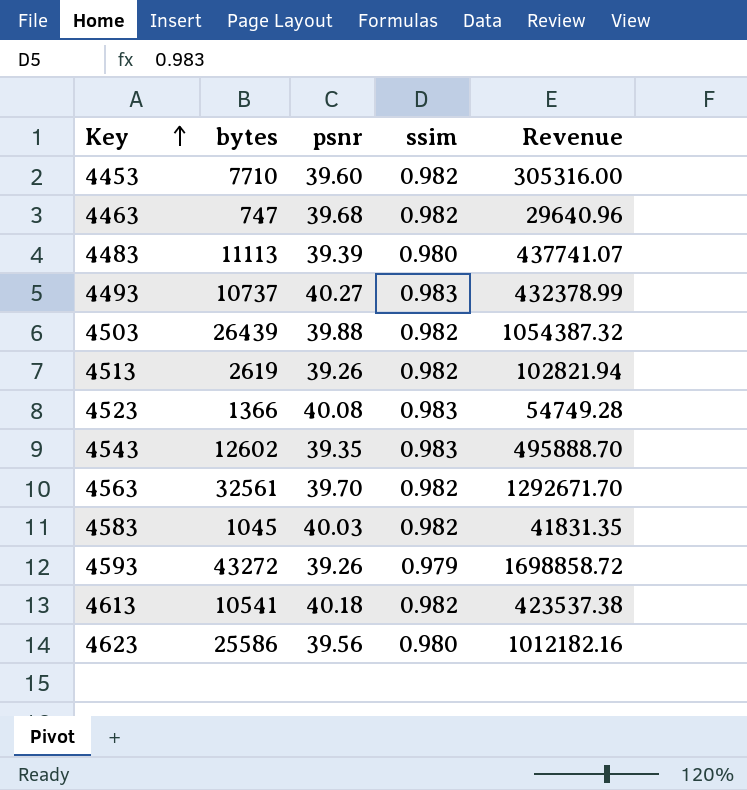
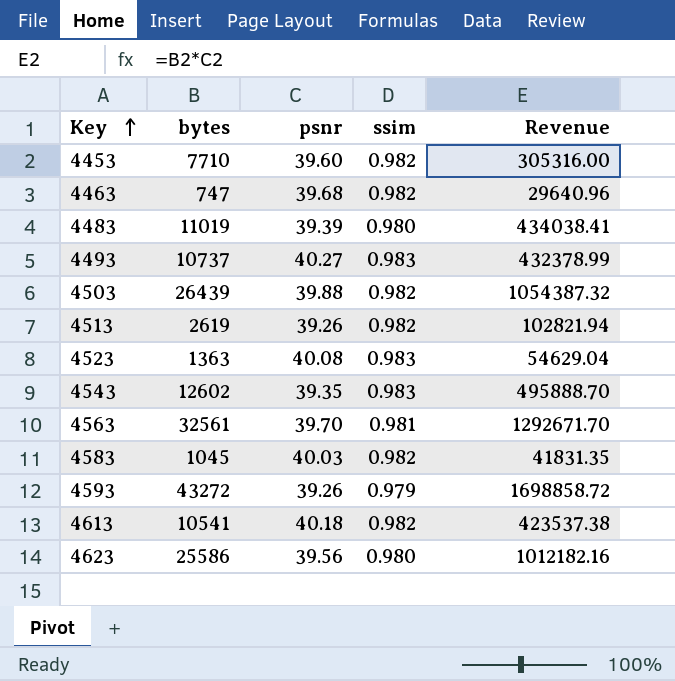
4483 | bytes: 11113 -> 11019
4483 | Revenue: 437741.07 -> 434038.41
4523 | bytes: 1366 -> 1363
4523 | Revenue: 54749.28 -> 54629.04
4563 | ssim: 0.982 -> 0.981

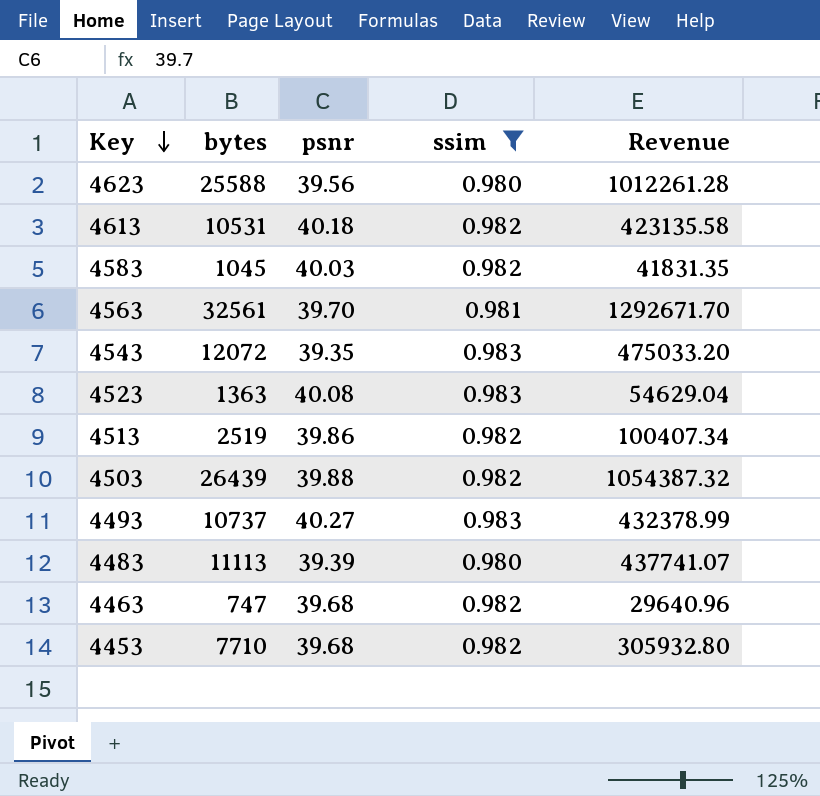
filter: none -> ssim != 0.979
row order: Key ascending -> Key descending
4623 | bytes: 25586 -> 25588
4623 | Revenue: 1012182.16 -> 1012261.28
4613 | bytes: 10541 -> 10531
4613 | Revenue: 423537.38 -> 423135.58
4543 | bytes: 12602 -> 12072
4543 | Revenue: 495888.70 -> 475033.20
4513 | bytes: 2619 -> 2519
4513 | psnr: 39.26 -> 39.86
4513 | Revenue: 102821.94 -> 100407.34
4483 | bytes: 11019 -> 11113
4483 | Revenue: 434038.41 -> 437741.07
4453 | psnr: 39.60 -> 39.68
4453 | Revenue: 305316.00 -> 305932.80

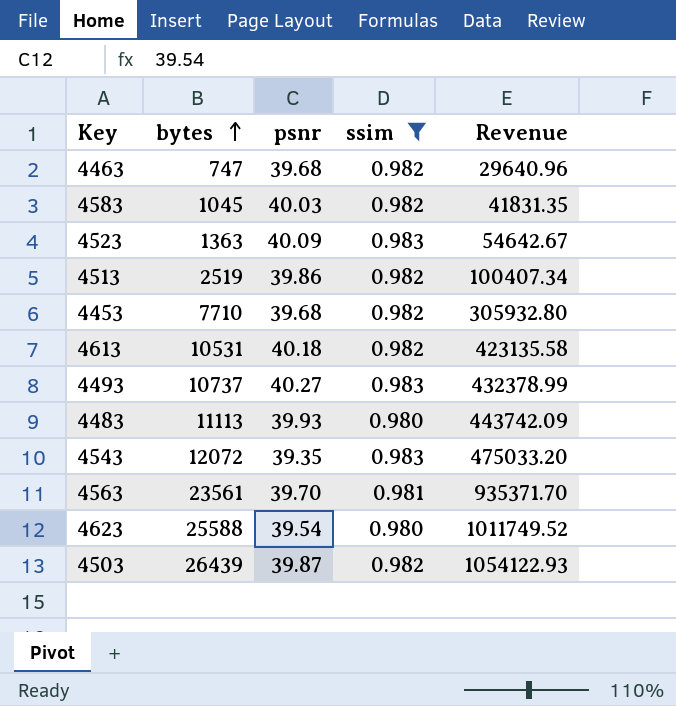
row order: Key descending -> bytes ascending
4523 | psnr: 40.08 -> 40.09
4523 | Revenue: 54629.04 -> 54642.67
4483 | psnr: 39.39 -> 39.93
4483 | Revenue: 437741.07 -> 443742.09
4563 | bytes: 32561 -> 23561
4563 | Revenue: 1292671.70 -> 935371.70
4623 | psnr: 39.56 -> 39.54
4623 | Revenue: 1012261.28 -> 1011749.52
4503 | psnr: 39.88 -> 39.87
4503 | Revenue: 1054387.32 -> 1054122.93

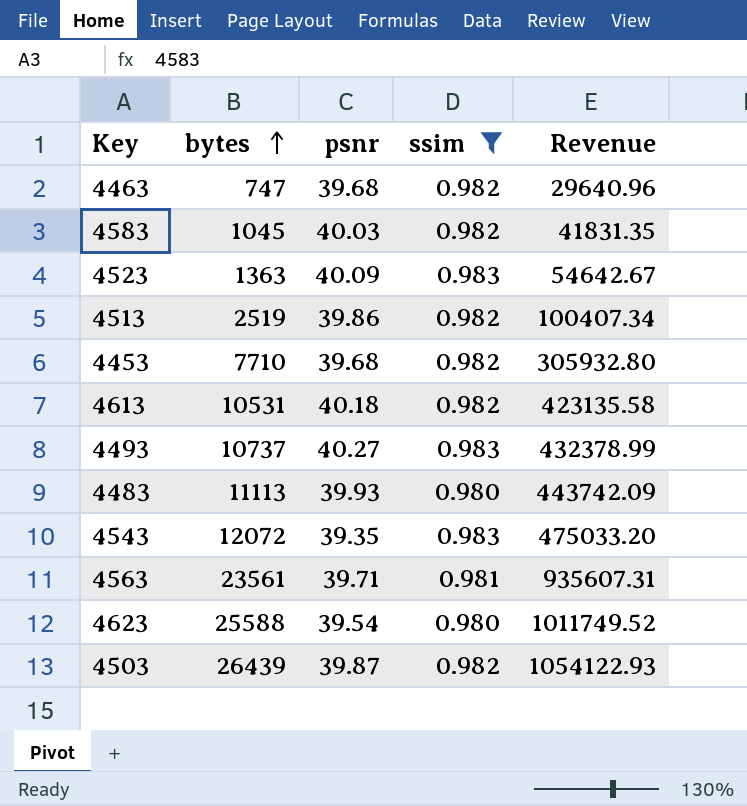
4563 | psnr: 39.70 -> 39.71
4563 | Revenue: 935371.70 -> 935607.31

